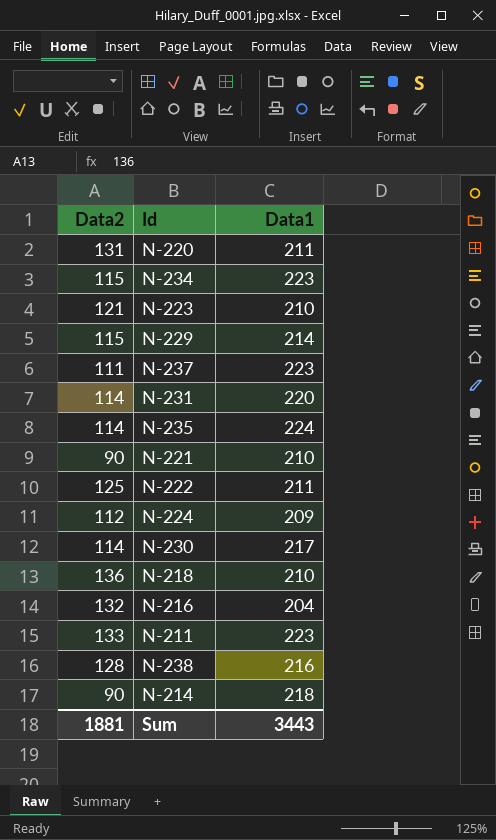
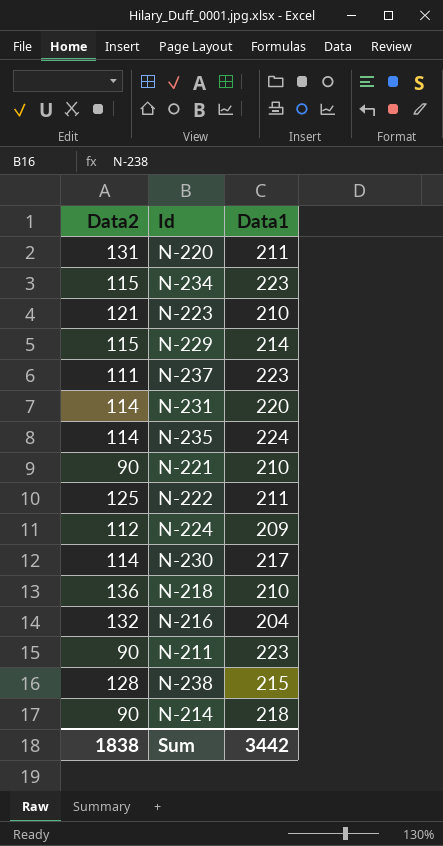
N-211 | Data2: 133 -> 90
N-238 | Data1: 216 -> 215
Sum | Data2: 1881 -> 1838
Sum | Data1: 3443 -> 3442

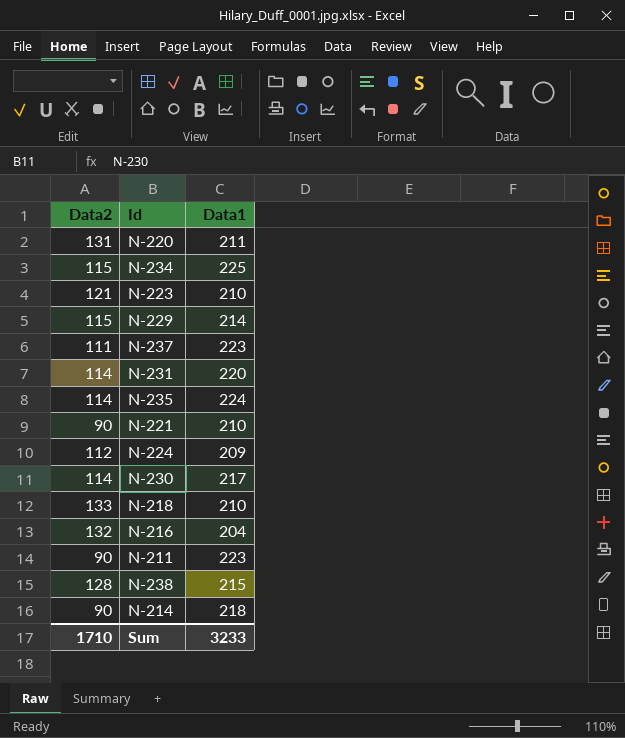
row N-222: 125 | 211 -> none
N-234 | Data1: 223 -> 225
N-218 | Data2: 136 -> 133
Sum | Data2: 1838 -> 1710
Sum | Data1: 3442 -> 3233

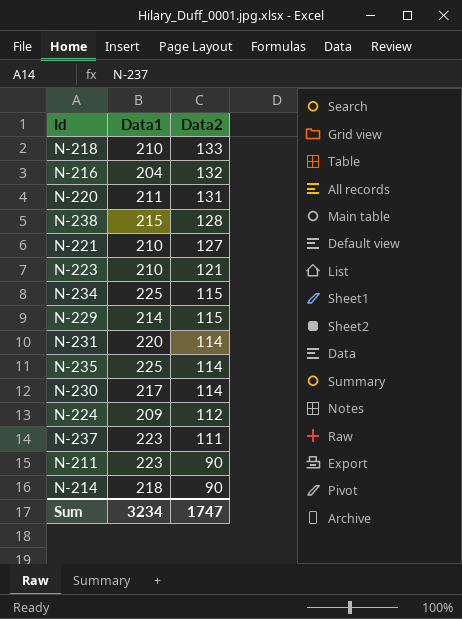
row order: none -> Data2 descending
column Data2 | position: 1 -> 3
N-221 | Data2: 90 -> 127
N-235 | Data1: 224 -> 225
Sum | Data1: 3233 -> 3234
Sum | Data2: 1710 -> 1747

